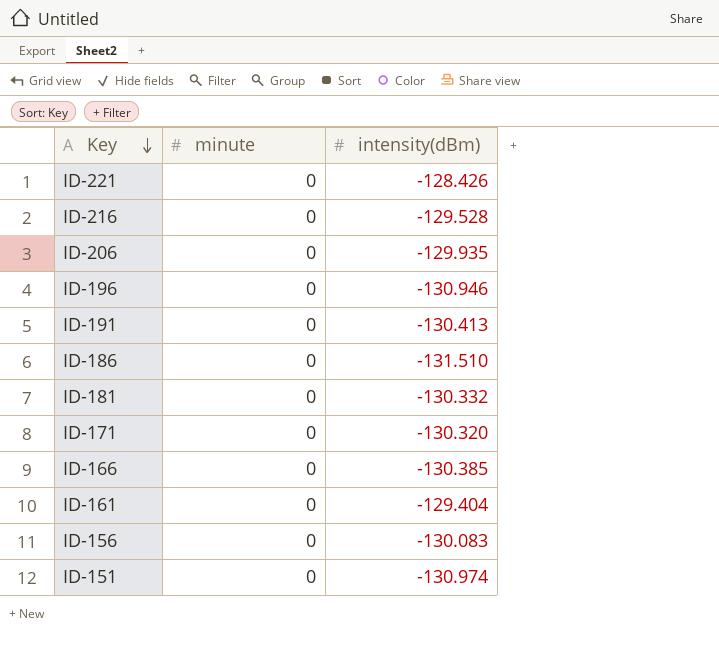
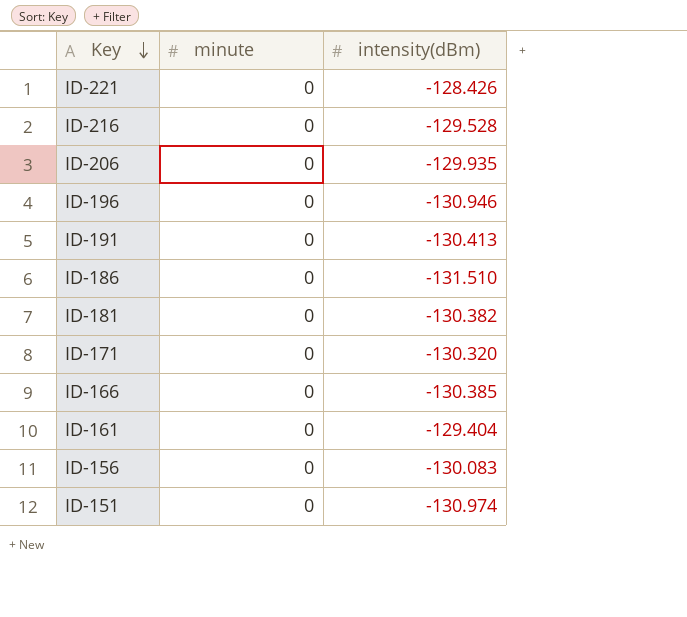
ID-181 | intensity(dBm): -130.332 -> -130.382

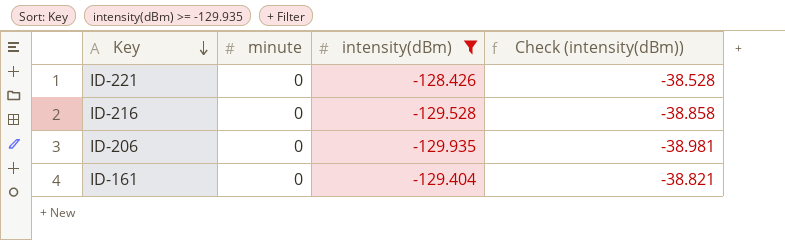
filter: none -> intensity(dBm) >= -129.935
column Check (intensity(dBm)) | formula: none -> [intensity(dBm)] * 0.3

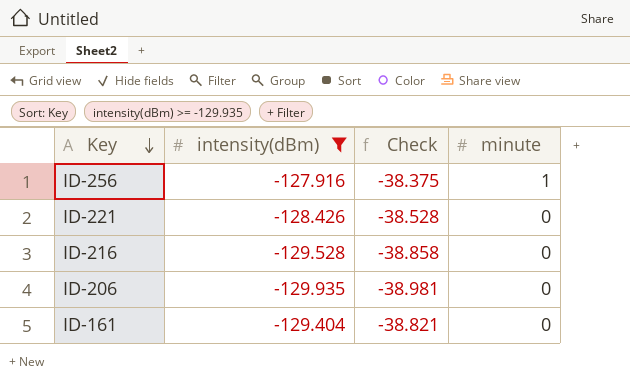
column name: Check (intensity(dBm)) -> Check
column minute | position: 2 -> 4
row ID-256: none -> -127.916 | -38.375 | 1

